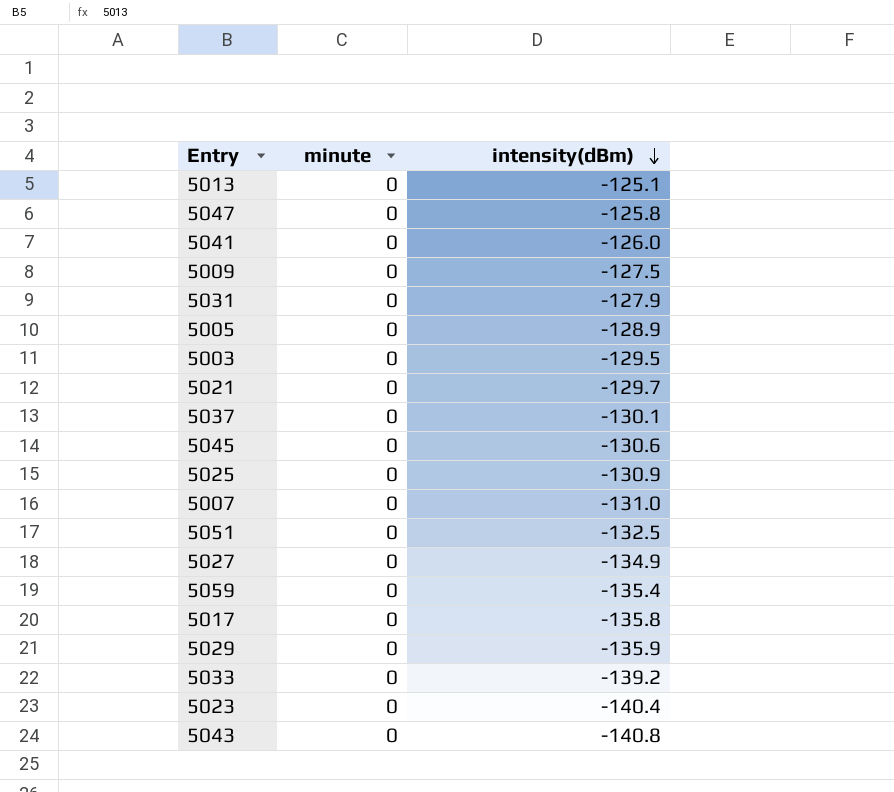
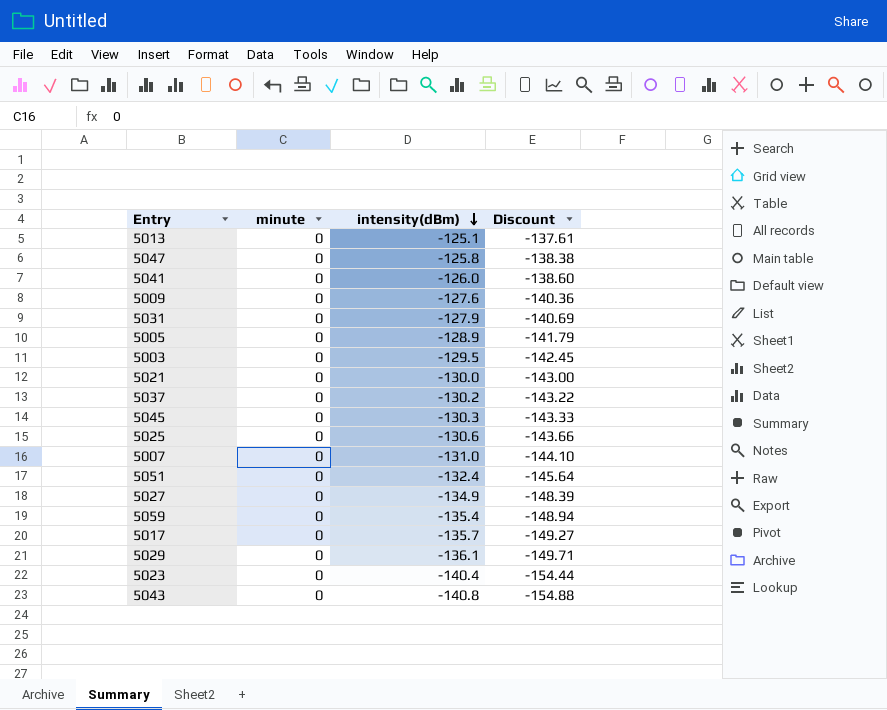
column Discount | formula: none -> [intensity(dBm)] * 1.1
row 5033: 0 | -139.2 -> none
5009 | intensity(dBm): -127.5 -> -127.6
5021 | intensity(dBm): -129.7 -> -130.0
5037 | intensity(dBm): -130.1 -> -130.2
5045 | intensity(dBm): -130.6 -> -130.3
5025 | intensity(dBm): -130.9 -> -130.6
5051 | intensity(dBm): -132.5 -> -132.4
5017 | intensity(dBm): -135.8 -> -135.7
5029 | intensity(dBm): -135.9 -> -136.1

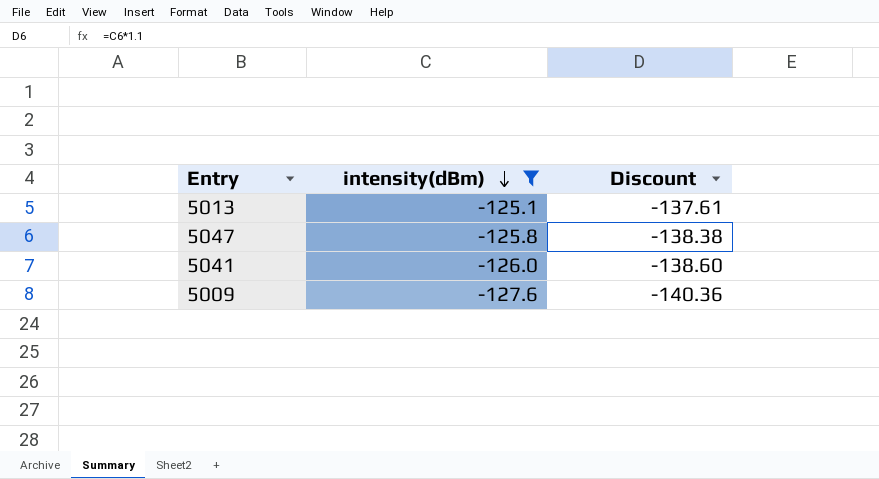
filter: none -> intensity(dBm) >= -127.6
column minute | position: 2 -> none

